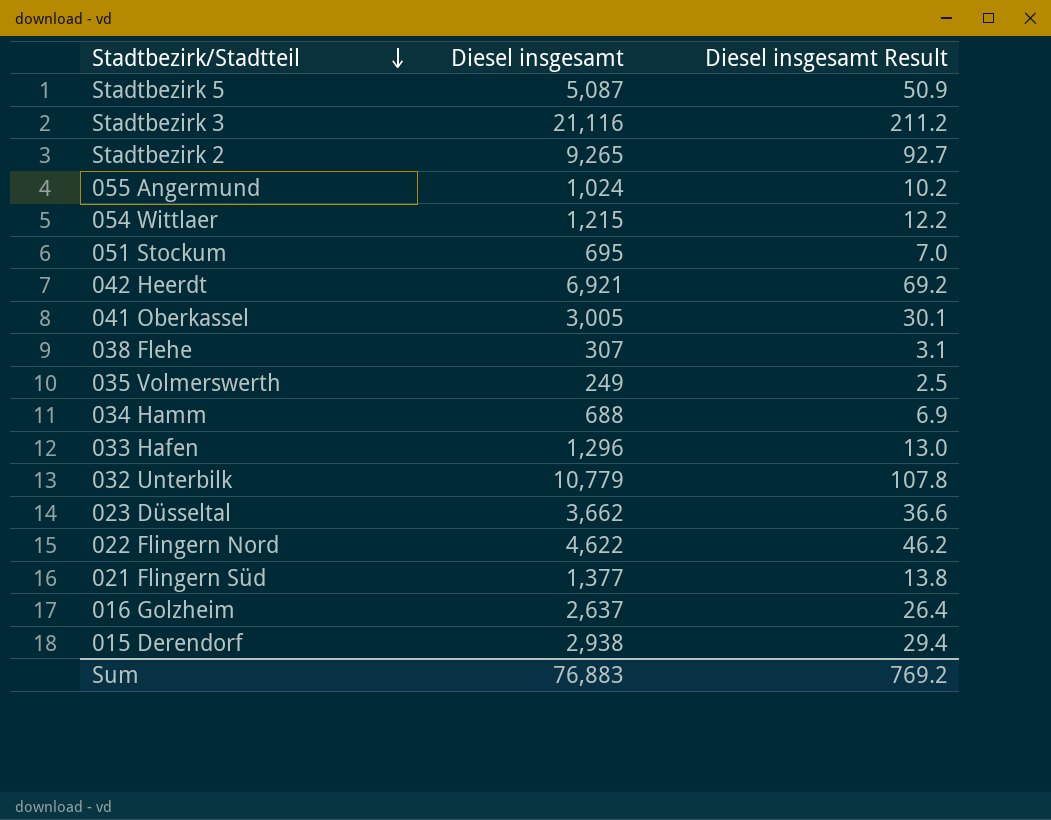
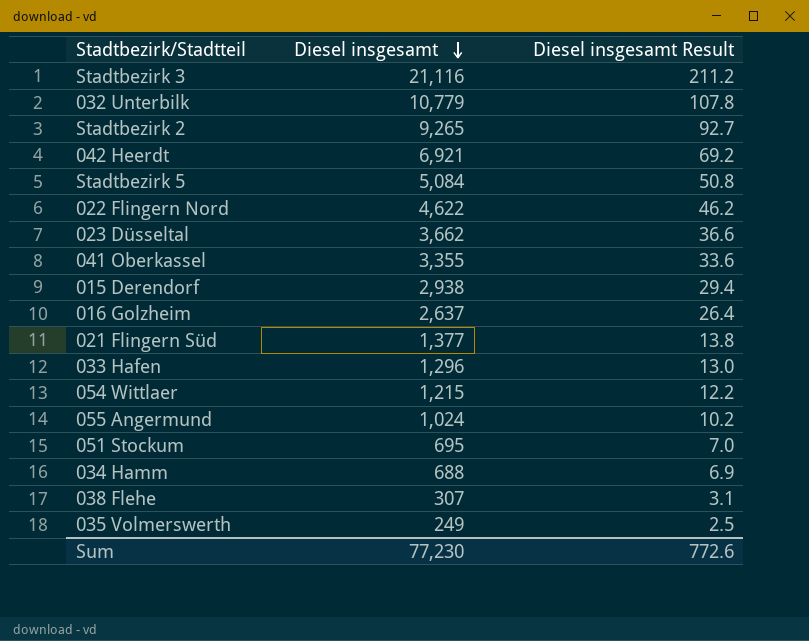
row order: Stadtbezirk/Stadtteil descending -> Diesel insgesamt descending
Stadtbezirk 5 | Diesel insgesamt: 5,087 -> 5,084
Stadtbezirk 5 | Diesel insgesamt Result: 50.9 -> 50.8
041 Oberkassel | Diesel insgesamt: 3,005 -> 3,355
041 Oberkassel | Diesel insgesamt Result: 30.1 -> 33.6
Sum | Diesel insgesamt: 76,883 -> 77,230
Sum | Diesel insgesamt Result: 769.2 -> 772.6

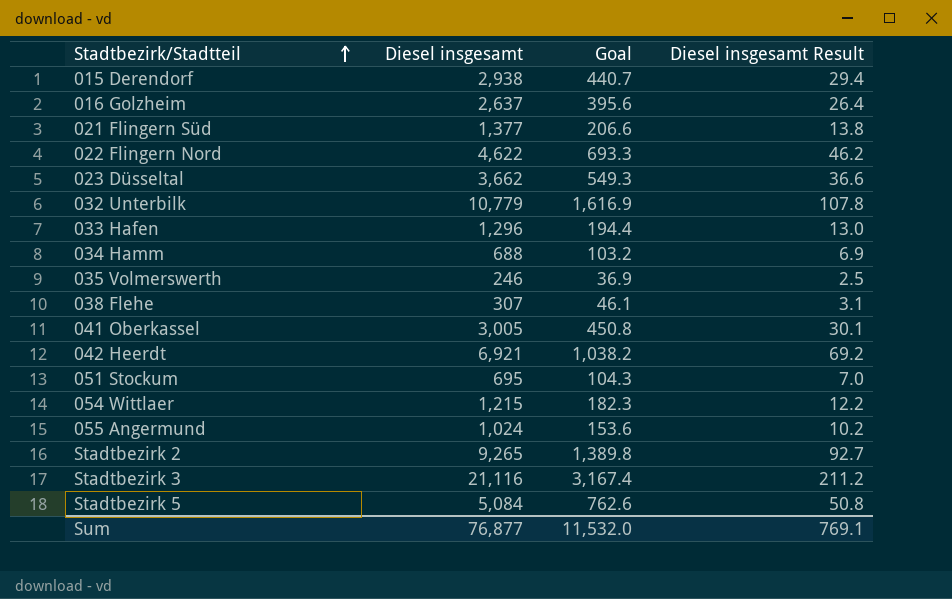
row order: Diesel insgesamt descending -> Stadtbezirk/Stadtteil ascending
column Goal | formula: none -> [Diesel insgesamt] * 0.15
035 Volmerswerth | Diesel insgesamt: 249 -> 246
041 Oberkassel | Diesel insgesamt: 3,355 -> 3,005
041 Oberkassel | Diesel insgesamt Result: 33.6 -> 30.1
Sum | Diesel insgesamt: 77,230 -> 76,877
Sum | Diesel insgesamt Result: 772.6 -> 769.1

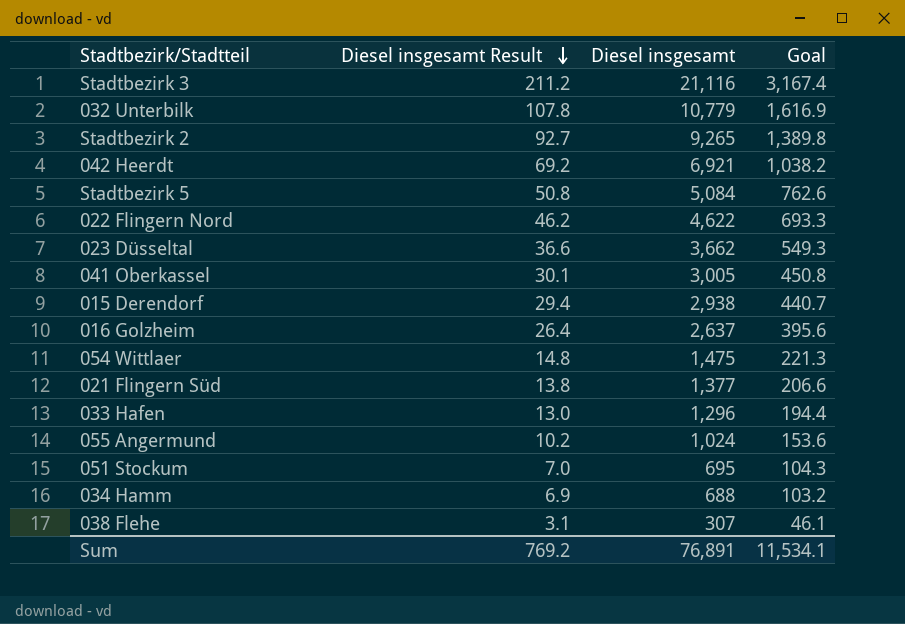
row order: Stadtbezirk/Stadtteil ascending -> Diesel insgesamt Result descending
column Diesel insgesamt Result | position: 4 -> 2
row 035 Volmerswerth: 246 | 36.9 | 2.5 -> none
054 Wittlaer | Diesel insgesamt Result: 12.2 -> 14.8
054 Wittlaer | Diesel insgesamt: 1,215 -> 1,475
054 Wittlaer | Goal: 182.3 -> 221.3
Sum | Diesel insgesamt Result: 769.1 -> 769.2
Sum | Diesel insgesamt: 76,877 -> 76,891
Sum | Goal: 11,532.0 -> 11,534.1

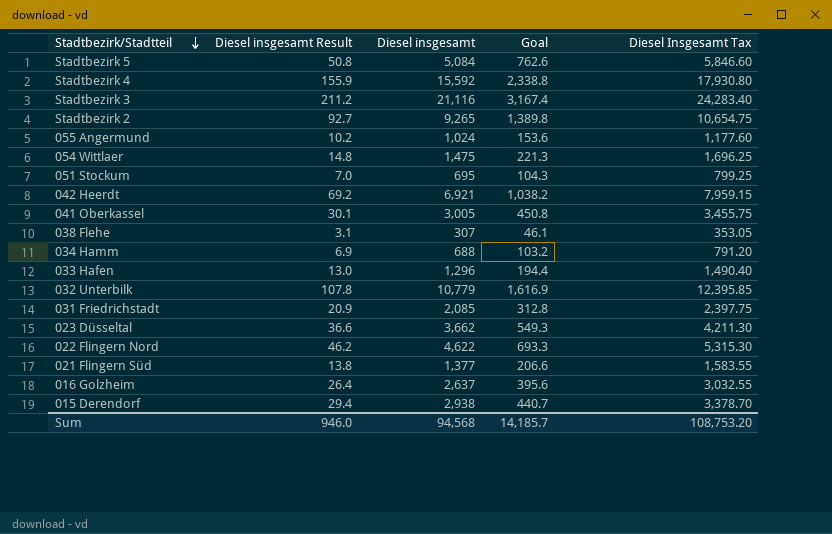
row order: Diesel insgesamt Result descending -> Stadtbezirk/Stadtteil descending
column Diesel Insgesamt Tax | formula: none -> [Diesel insgesamt] * 1.15
row Stadtbezirk 4: none -> 155.9 | 15,592 | 2,338.8 | 17,930.80
row 031 Friedrichstadt: none -> 20.9 | 2,085 | 312.8 | 2,397.75
Sum | Diesel insgesamt Result: 769.2 -> 946.0
Sum | Diesel insgesamt: 76,891 -> 94,568
Sum | Goal: 11,534.1 -> 14,185.7

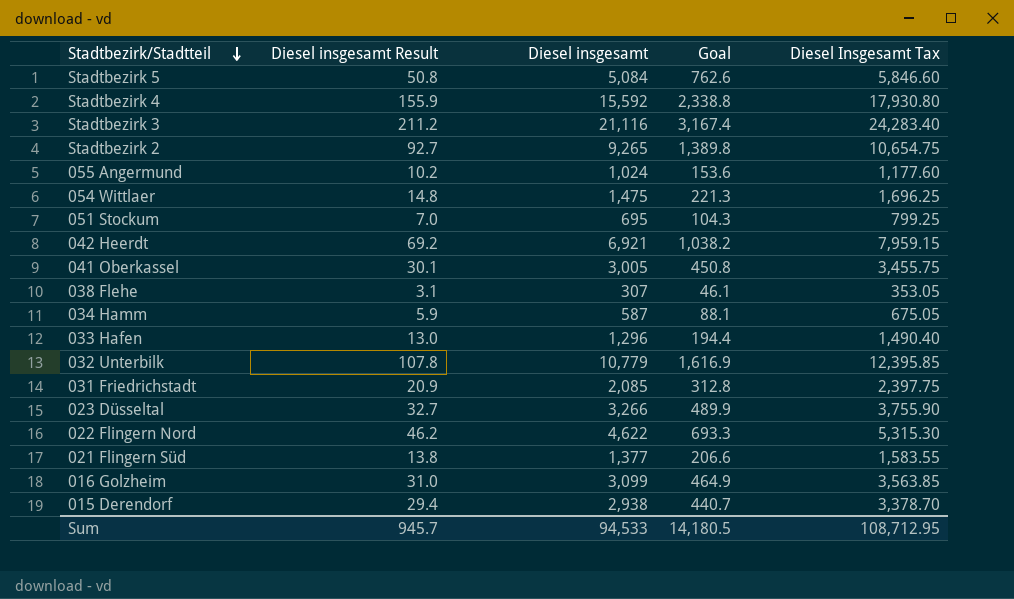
034 Hamm | Diesel insgesamt Result: 6.9 -> 5.9
034 Hamm | Diesel insgesamt: 688 -> 587
034 Hamm | Goal: 103.2 -> 88.1
034 Hamm | Diesel Insgesamt Tax: 791.20 -> 675.05
023 Düsseltal | Diesel insgesamt Result: 36.6 -> 32.7
023 Düsseltal | Diesel insgesamt: 3,662 -> 3,266
023 Düsseltal | Goal: 549.3 -> 489.9
023 Düsseltal | Diesel Insgesamt Tax: 4,211.30 -> 3,755.90
016 Golzheim | Diesel insgesamt Result: 26.4 -> 31.0
016 Golzheim | Diesel insgesamt: 2,637 -> 3,099
016 Golzheim | Goal: 395.6 -> 464.9
016 Golzheim | Diesel Insgesamt Tax: 3,032.55 -> 3,563.85
Sum | Diesel insgesamt Result: 946.0 -> 945.7
Sum | Diesel insgesamt: 94,568 -> 94,533
Sum | Goal: 14,185.7 -> 14,180.5
Sum | Diesel Insgesamt Tax: 108,753.20 -> 108,712.95

